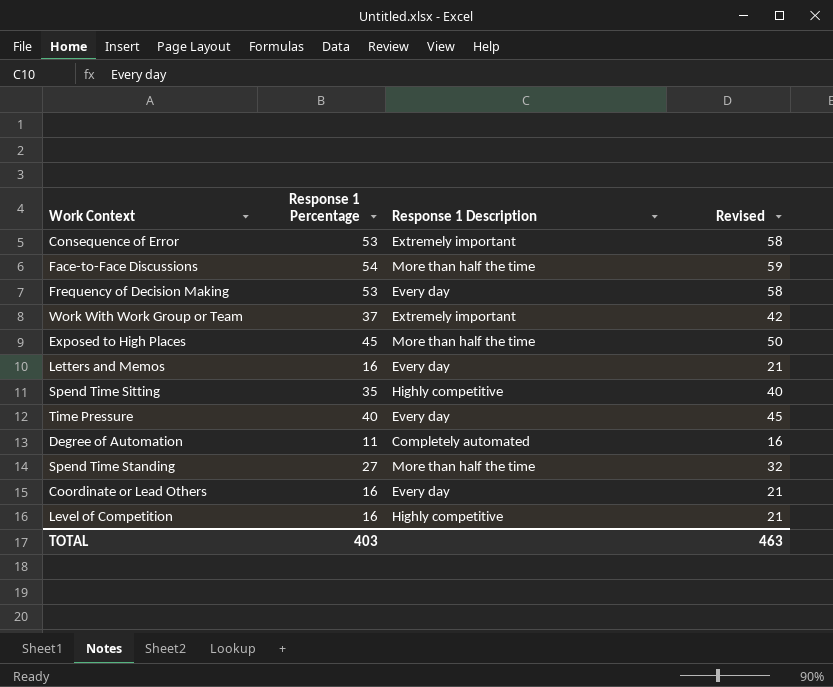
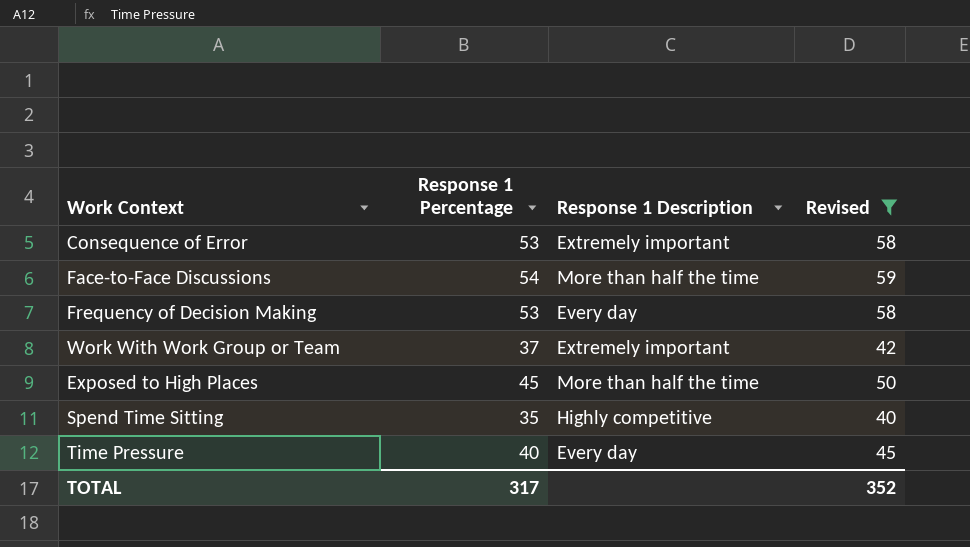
filter: none -> Revised >= 40
TOTAL | Response 1 Percentage: 403 -> 317
TOTAL | Revised: 463 -> 352

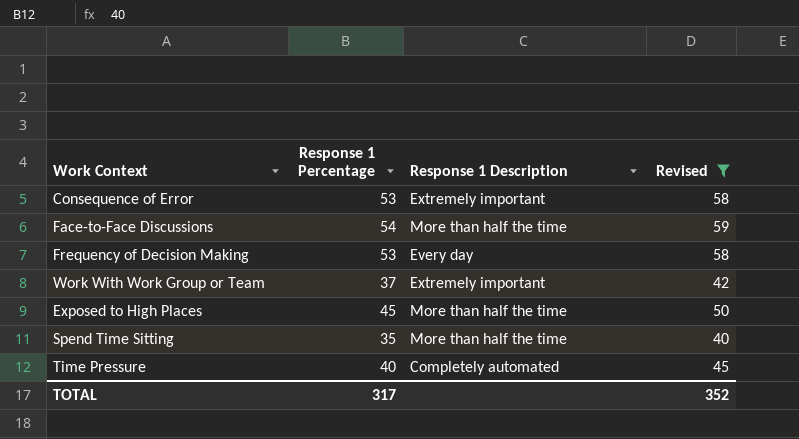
Spend Time Sitting | Response 1 Description: Highly competitive -> More than half the time
Time Pressure | Response 1 Description: Every day -> Completely automated

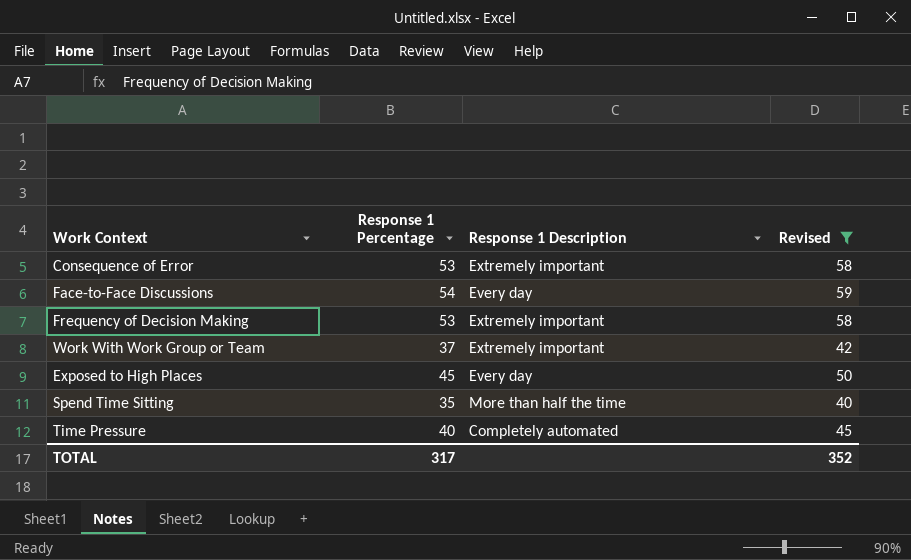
Face-to-Face Discussions | Response 1 Description: More than half the time -> Every day
Frequency of Decision Making | Response 1 Description: Every day -> Extremely important
Exposed to High Places | Response 1 Description: More than half the time -> Every day

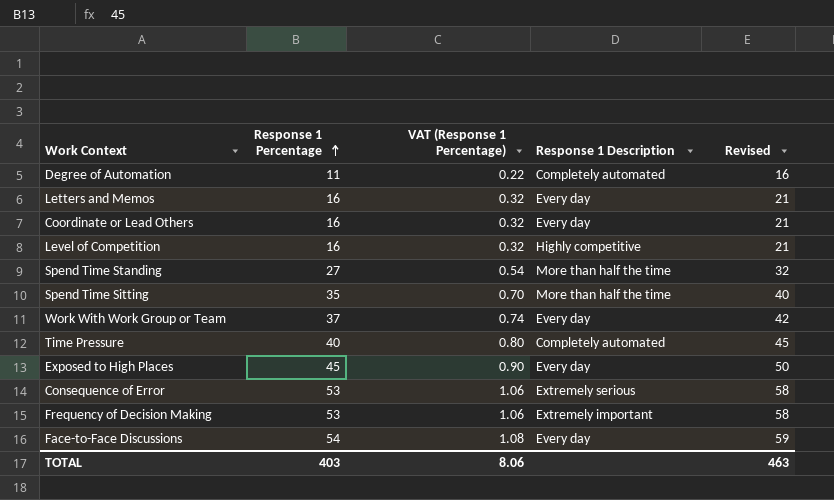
filter: Revised >= 40 -> none
row order: none -> Response 1 Percentage ascending
column VAT (Response 1 Percentage) | formula: none -> [Response 1 Percentage] * 0.02
Work With Work Group or Team | Response 1 Description: Extremely important -> Every day
Consequence of Error | Response 1 Description: Extremely important -> Extremely serious
TOTAL | Response 1 Percentage: 317 -> 403
TOTAL | Revised: 352 -> 463

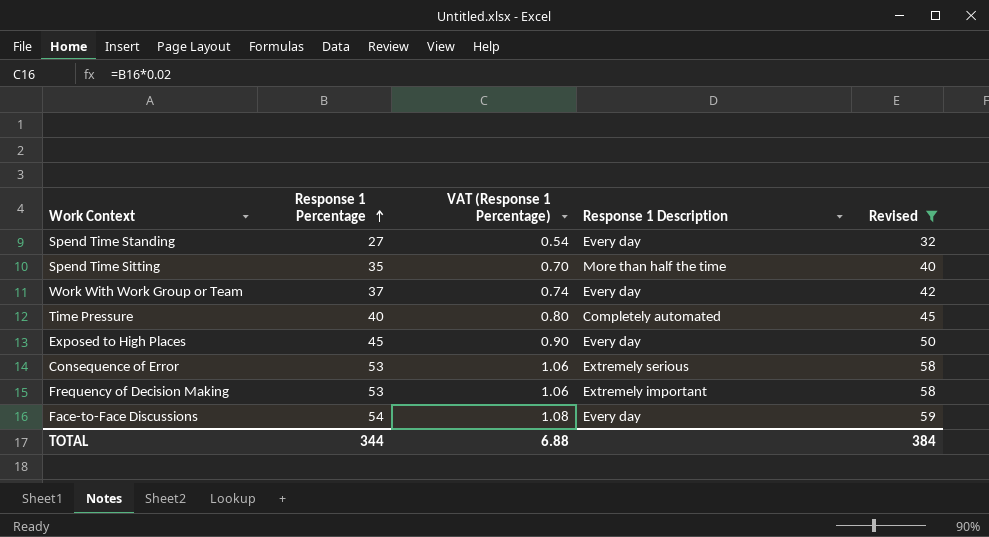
filter: none -> Revised >= 32
Spend Time Standing | Response 1 Description: More than half the time -> Every day
TOTAL | Response 1 Percentage: 403 -> 344
TOTAL | VAT (Response 1 Percentage): 8.06 -> 6.88
TOTAL | Revised: 463 -> 384

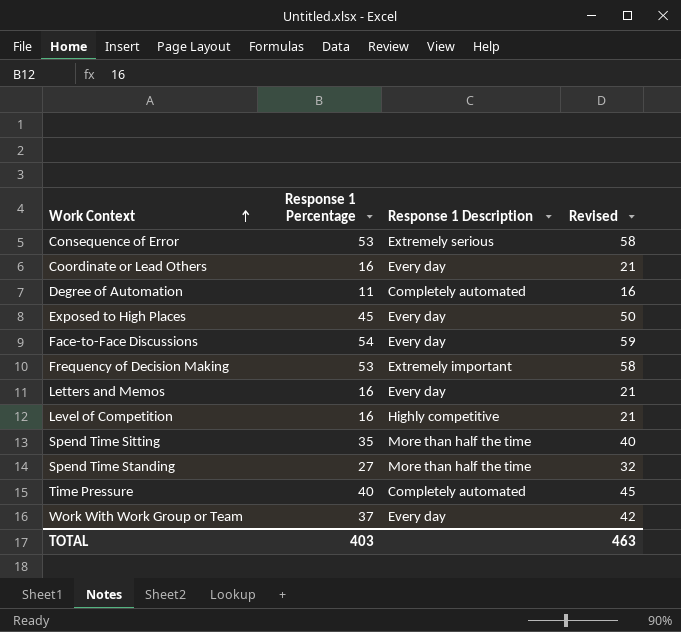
filter: Revised >= 32 -> none
row order: Response 1 Percentage ascending -> Work Context ascending
column VAT (Response 1 Percentage) | formula: [Response 1 Percentage] * 0.02 -> none
Spend Time Standing | Response 1 Description: Every day -> More than half the time
TOTAL | Response 1 Percentage: 344 -> 403
TOTAL | Revised: 384 -> 463

